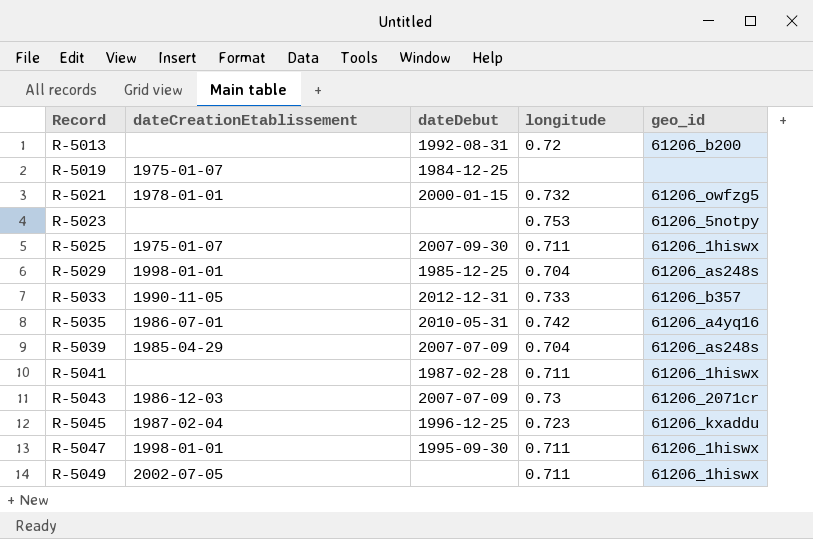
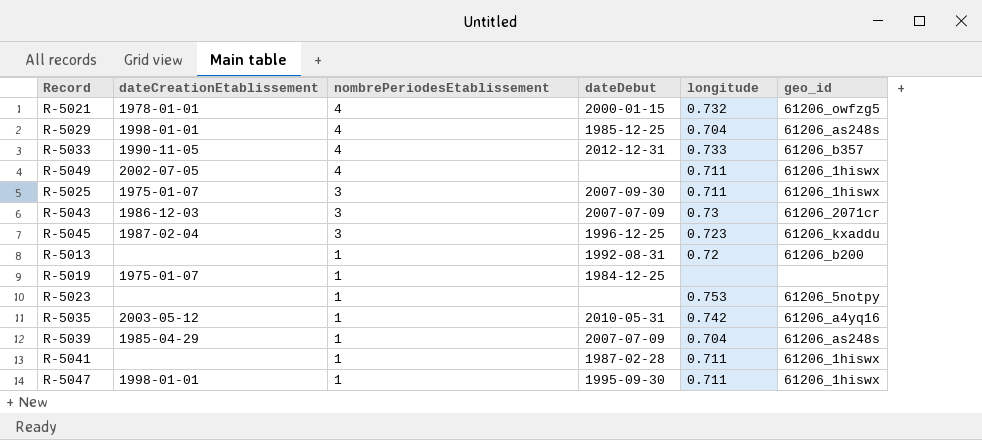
row order: Record ascending -> nombrePeriodesEtablissement descending
column nombrePeriodesEtablissement | position: none -> 3
R-5035 | dateCreationEtablissement: 1986-07-01 -> 2003-05-12

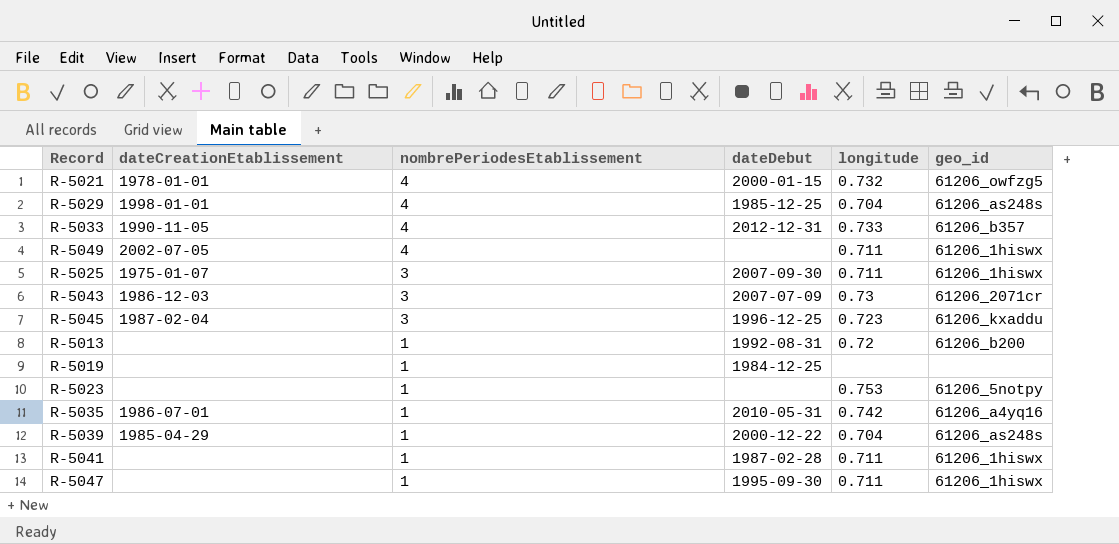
R-5019 | dateCreationEtablissement: 1975-01-07 -> none
R-5035 | dateCreationEtablissement: 2003-05-12 -> 1986-07-01
R-5039 | dateDebut: 2007-07-09 -> 2000-12-22
R-5047 | dateCreationEtablissement: 1998-01-01 -> none

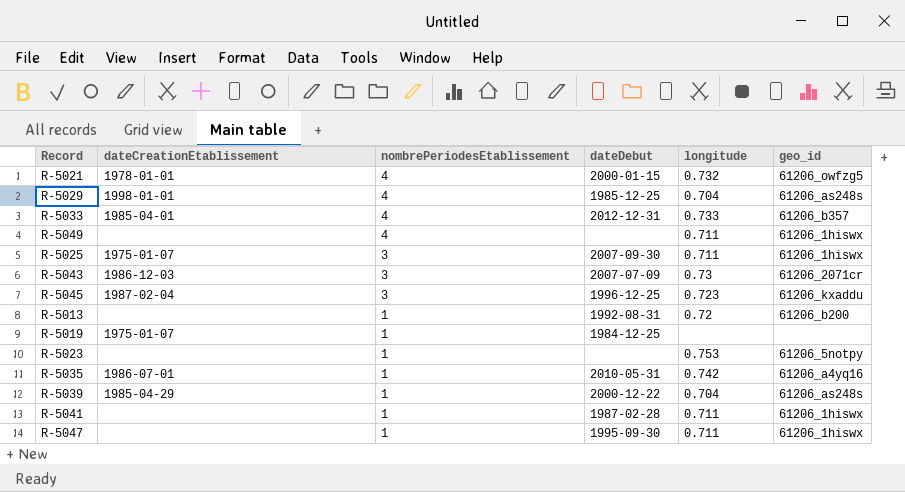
R-5033 | dateCreationEtablissement: 1990-11-05 -> 1985-04-01
R-5049 | dateCreationEtablissement: 2002-07-05 -> none
R-5019 | dateCreationEtablissement: none -> 1975-01-07

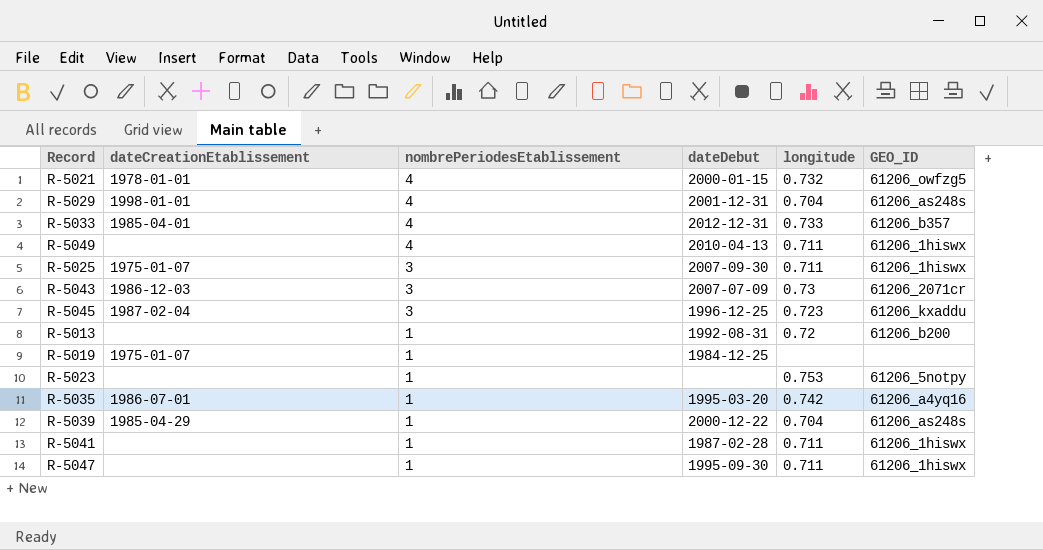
column name: geo_id -> GEO_ID
R-5029 | dateDebut: 1985-12-25 -> 2001-12-31
R-5049 | dateDebut: none -> 2010-04-13
R-5035 | dateDebut: 2010-05-31 -> 1995-03-20

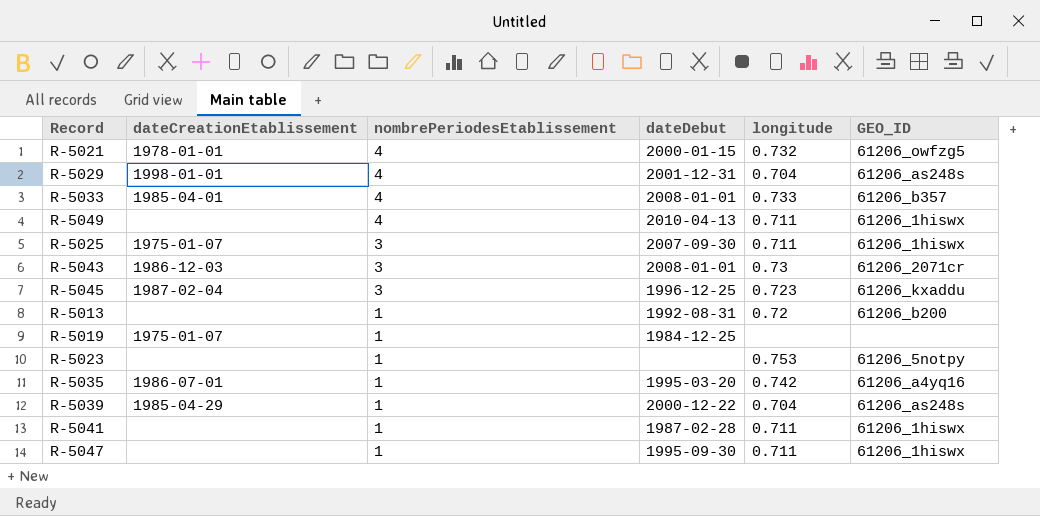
R-5033 | dateDebut: 2012-12-31 -> 2008-01-01
R-5043 | dateDebut: 2007-07-09 -> 2008-01-01

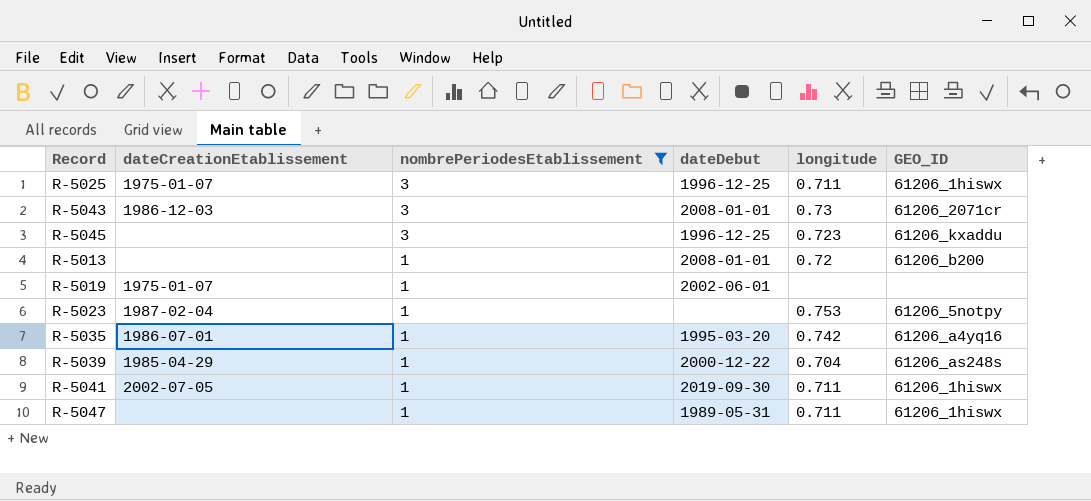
filter: none -> nombrePeriodesEtablissement != 4
R-5025 | dateDebut: 2007-09-30 -> 1996-12-25
R-5045 | dateCreationEtablissement: 1987-02-04 -> none
R-5013 | dateDebut: 1992-08-31 -> 2008-01-01
R-5019 | dateDebut: 1984-12-25 -> 2002-06-01
R-5023 | dateCreationEtablissement: none -> 1987-02-04
R-5041 | dateCreationEtablissement: none -> 2002-07-05
R-5041 | dateDebut: 1987-02-28 -> 2019-09-30
R-5047 | dateDebut: 1995-09-30 -> 1989-05-31

